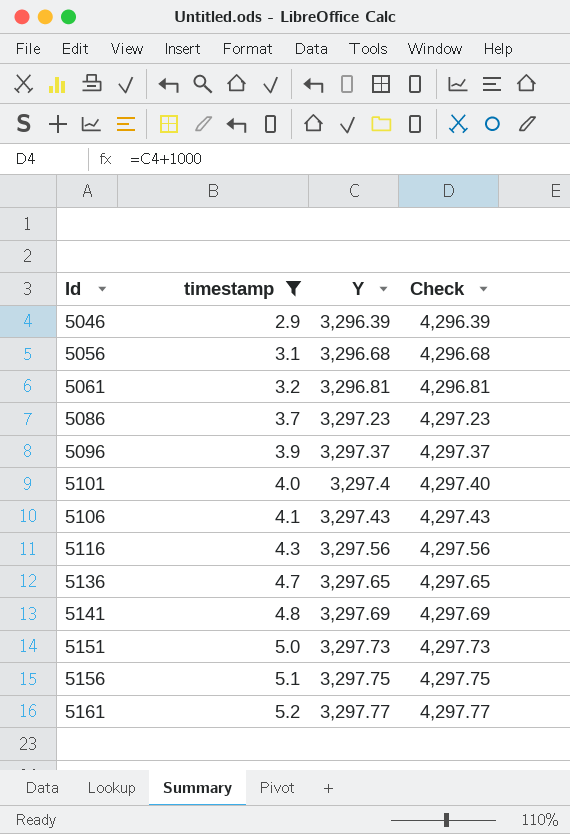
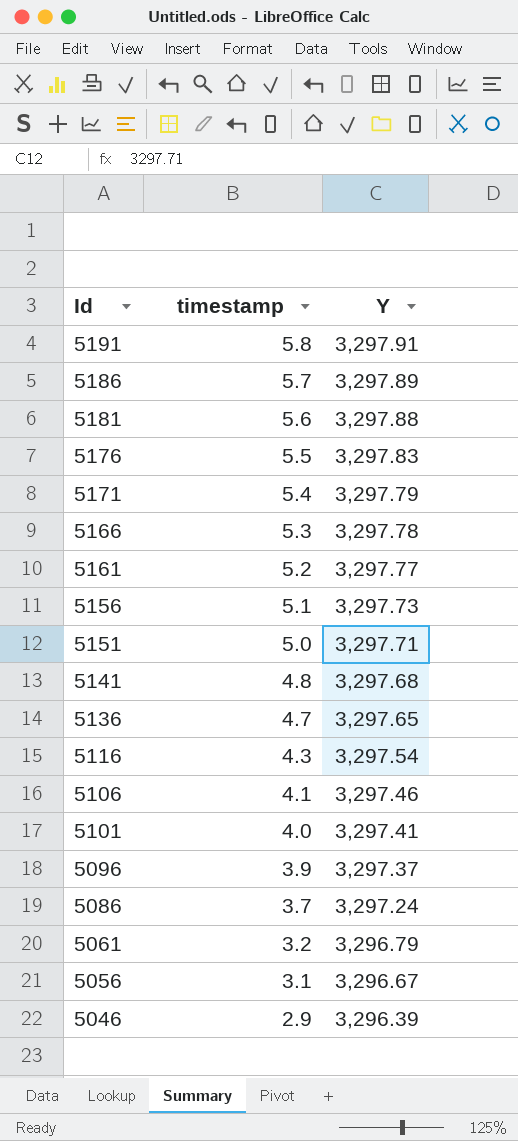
filter: timestamp <= 5.2 -> none
row order: Id ascending -> Id descending
column Check | formula: [Y] + 1000 -> none
5156 | Y: 3,297.75 -> 3,297.73
5151 | Y: 3,297.73 -> 3,297.71
5141 | Y: 3,297.69 -> 3,297.68
5116 | Y: 3,297.56 -> 3,297.54
5106 | Y: 3,297.43 -> 3,297.46
5101 | Y: 3,297.4 -> 3,297.41
5086 | Y: 3,297.23 -> 3,297.24
5061 | Y: 3,296.81 -> 3,296.79
5056 | Y: 3,296.68 -> 3,296.67

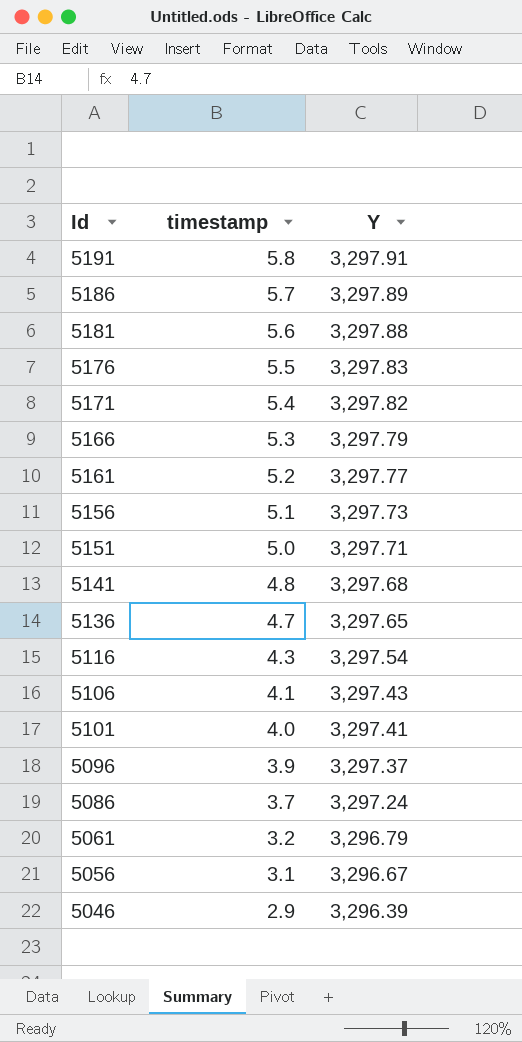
5171 | Y: 3,297.79 -> 3,297.82
5166 | Y: 3,297.78 -> 3,297.79
5106 | Y: 3,297.46 -> 3,297.43

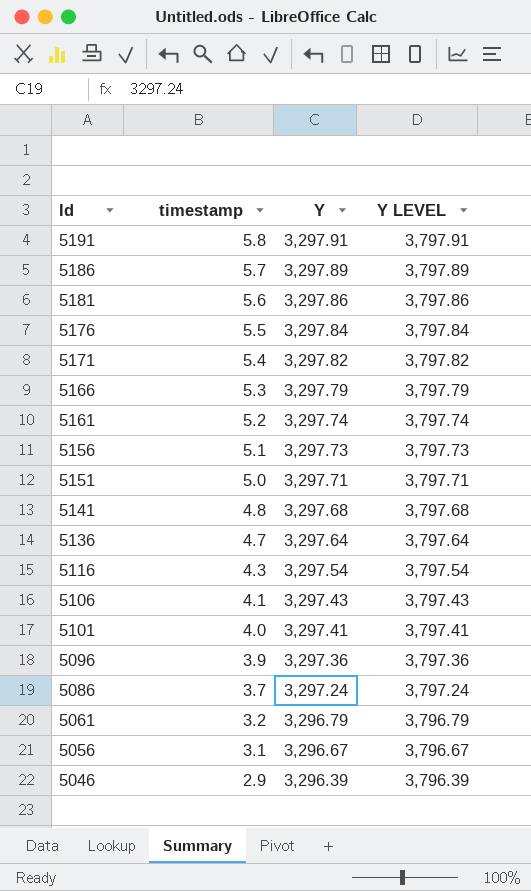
column Y LEVEL | formula: none -> [Y] + 500
5181 | Y: 3,297.88 -> 3,297.86
5176 | Y: 3,297.83 -> 3,297.84
5161 | Y: 3,297.77 -> 3,297.74
5136 | Y: 3,297.65 -> 3,297.64
5096 | Y: 3,297.37 -> 3,297.36

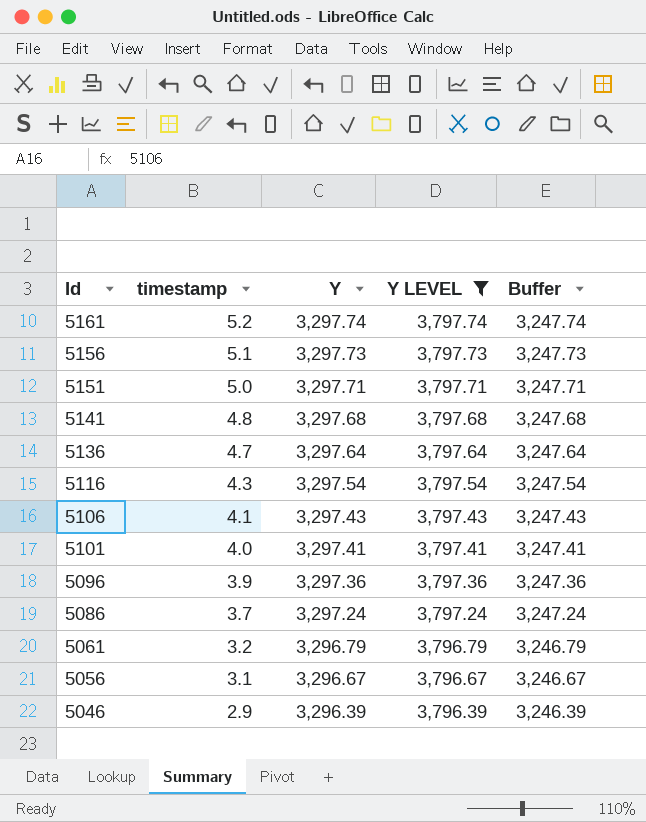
filter: none -> Y LEVEL <= 3,797.74
column Buffer | formula: none -> [Y] - 50

